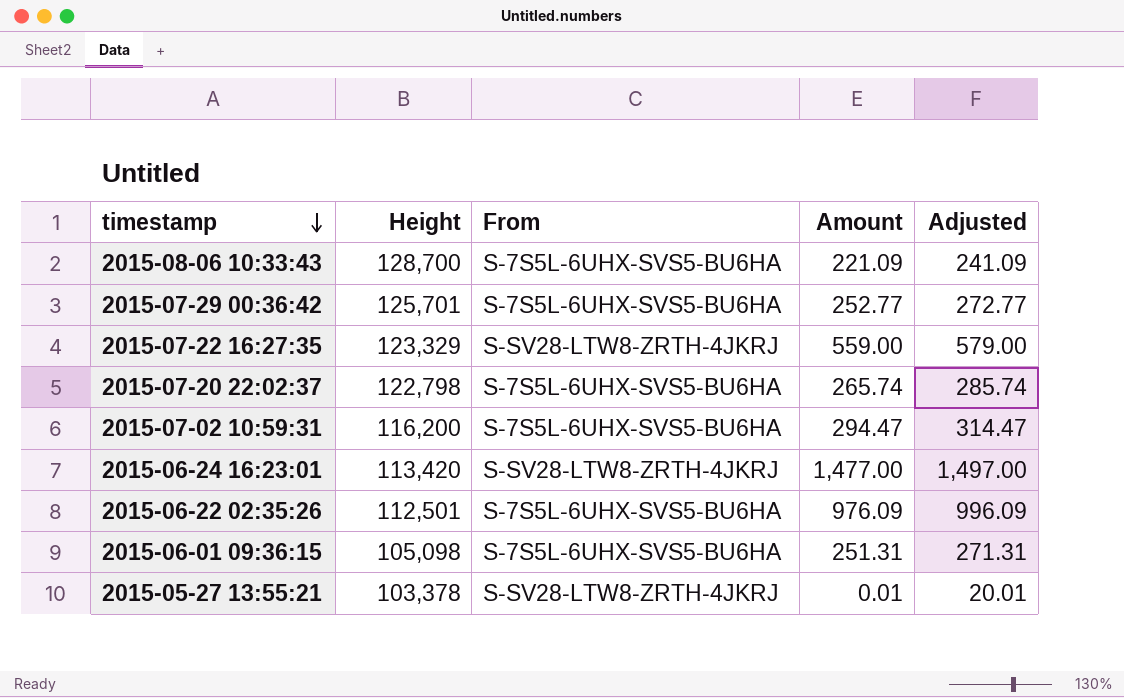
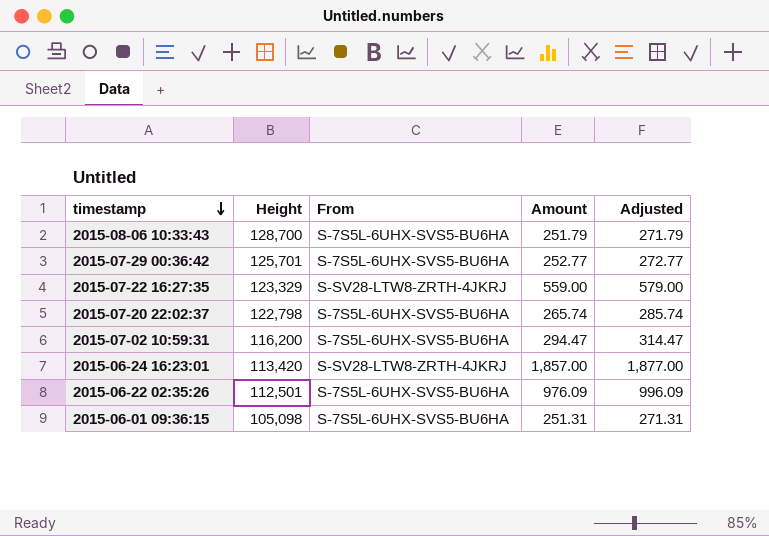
row 2015-05-27 13:55:21: 103,378 | S-SV28-LTW8-ZRTH-4JKRJ | 0.01 | 20.01 -> none
2015-08-06 10:33:43 | Amount: 221.09 -> 251.79
2015-08-06 10:33:43 | Adjusted: 241.09 -> 271.79
2015-06-24 16:23:01 | Amount: 1,477.00 -> 1,857.00
2015-06-24 16:23:01 | Adjusted: 1,497.00 -> 1,877.00

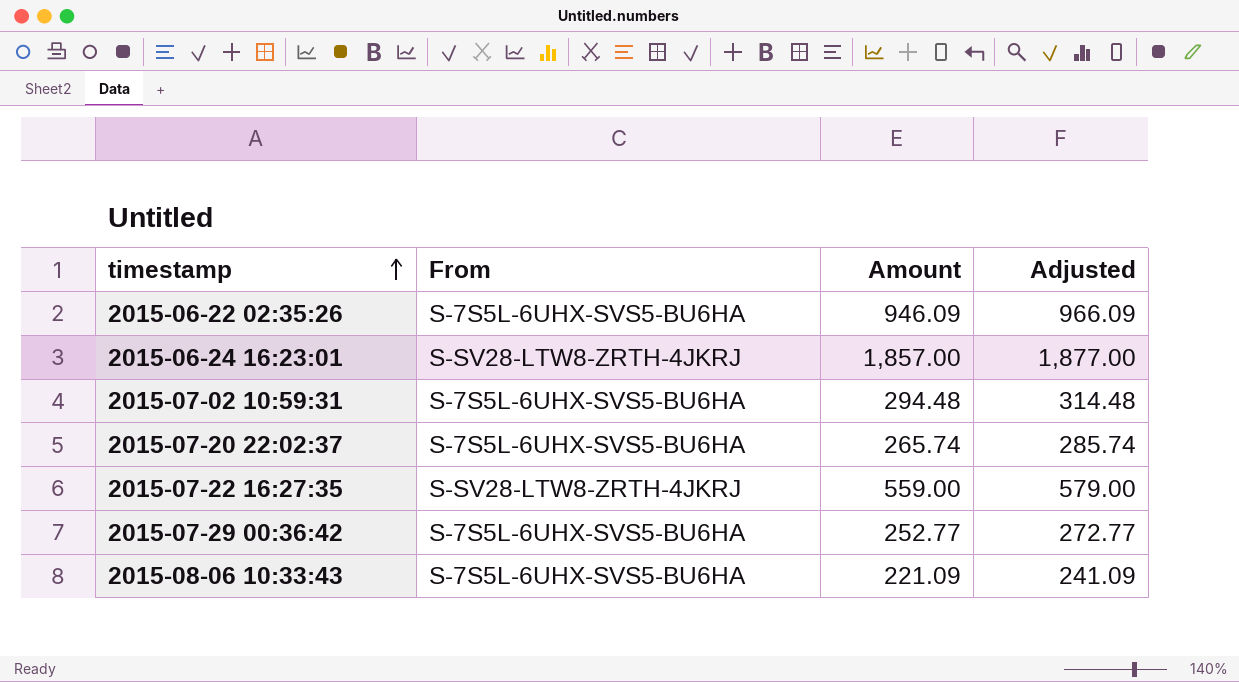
row order: timestamp descending -> timestamp ascending
column Height | position: 2 -> none
row 2015-06-01 09:36:15: 105,098 | S-7S5L-6UHX-SVS5-BU6HA | 251.31 | 271.31 -> none
2015-06-22 02:35:26 | Amount: 976.09 -> 946.09
2015-06-22 02:35:26 | Adjusted: 996.09 -> 966.09
2015-07-02 10:59:31 | Amount: 294.47 -> 294.48
2015-07-02 10:59:31 | Adjusted: 314.47 -> 314.48
2015-08-06 10:33:43 | Amount: 251.79 -> 221.09
2015-08-06 10:33:43 | Adjusted: 271.79 -> 241.09

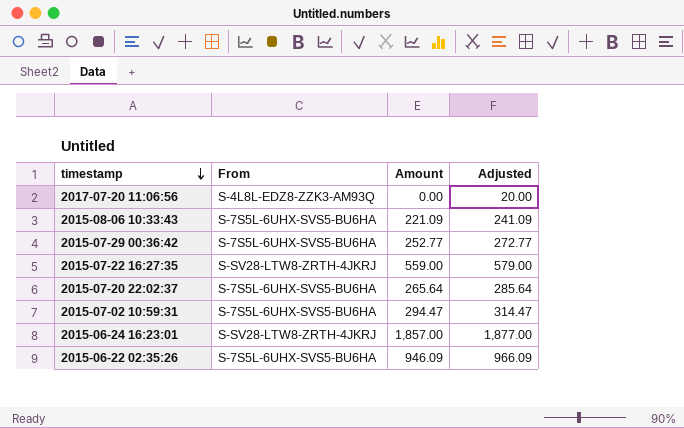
row order: timestamp ascending -> timestamp descending
row 2017-07-20 11:06:56: none -> S-4L8L-EDZ8-ZZK3-AM93Q | 0.00 | 20.00
2015-07-20 22:02:37 | Amount: 265.74 -> 265.64
2015-07-20 22:02:37 | Adjusted: 285.74 -> 285.64
2015-07-02 10:59:31 | Amount: 294.48 -> 294.47
2015-07-02 10:59:31 | Adjusted: 314.48 -> 314.47

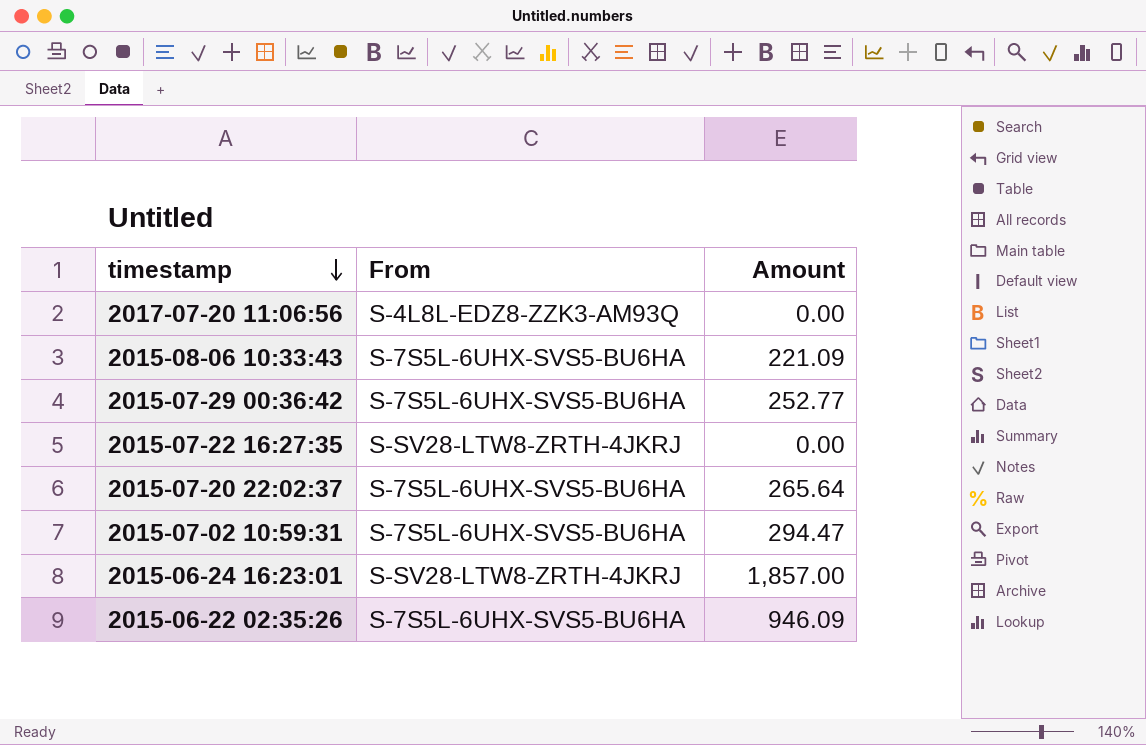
column Adjusted | formula: [Amount] + 20 -> none
2015-07-22 16:27:35 | Amount: 559.00 -> 0.00

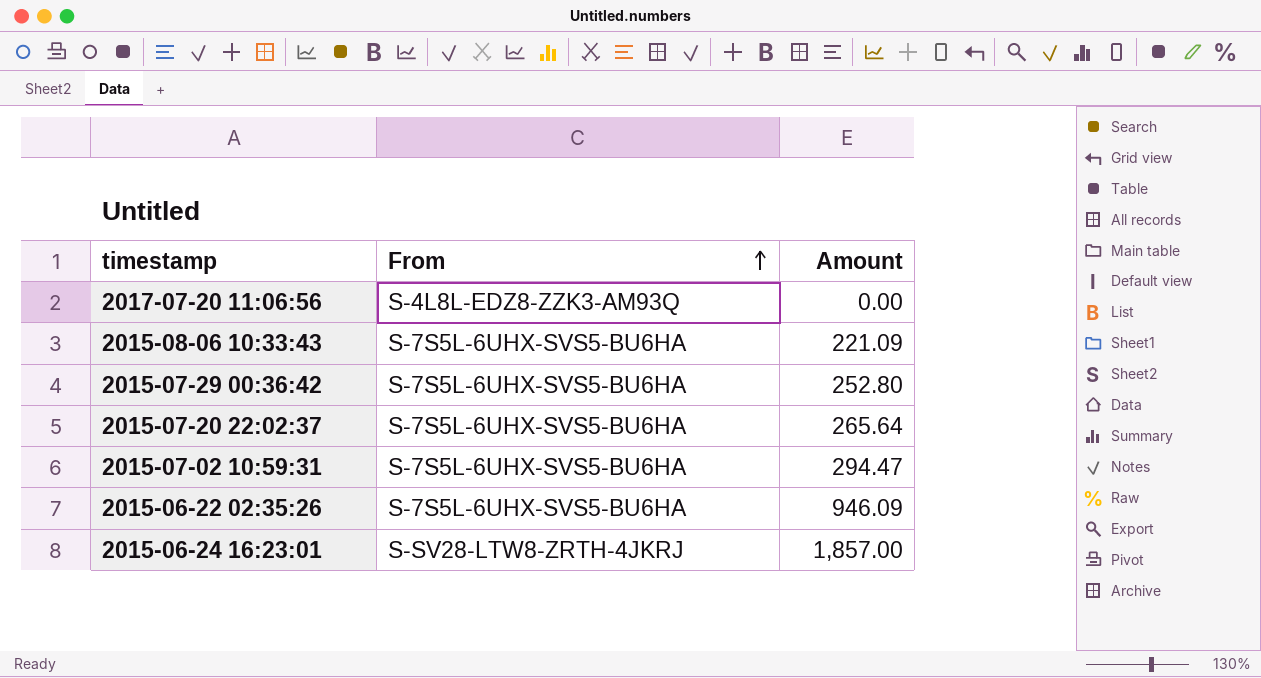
row order: timestamp descending -> From ascending
row 2015-07-22 16:27:35: S-SV28-LTW8-ZRTH-4JKRJ | 0.00 -> none
2015-07-29 00:36:42 | Amount: 252.77 -> 252.80

